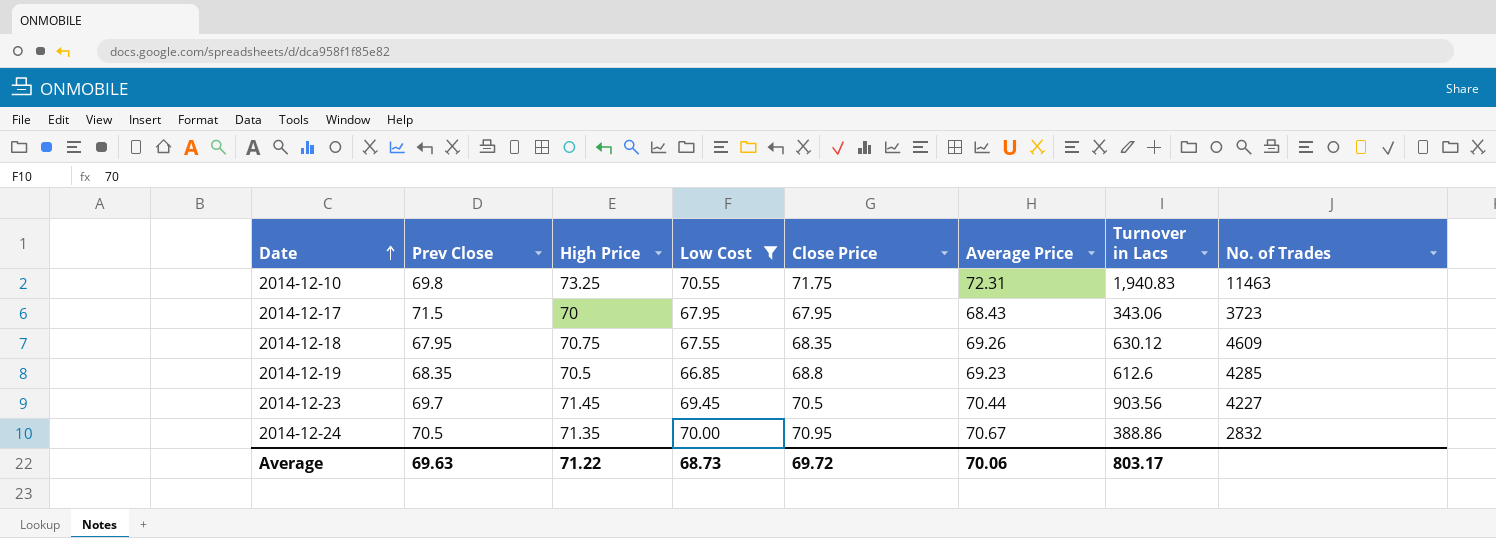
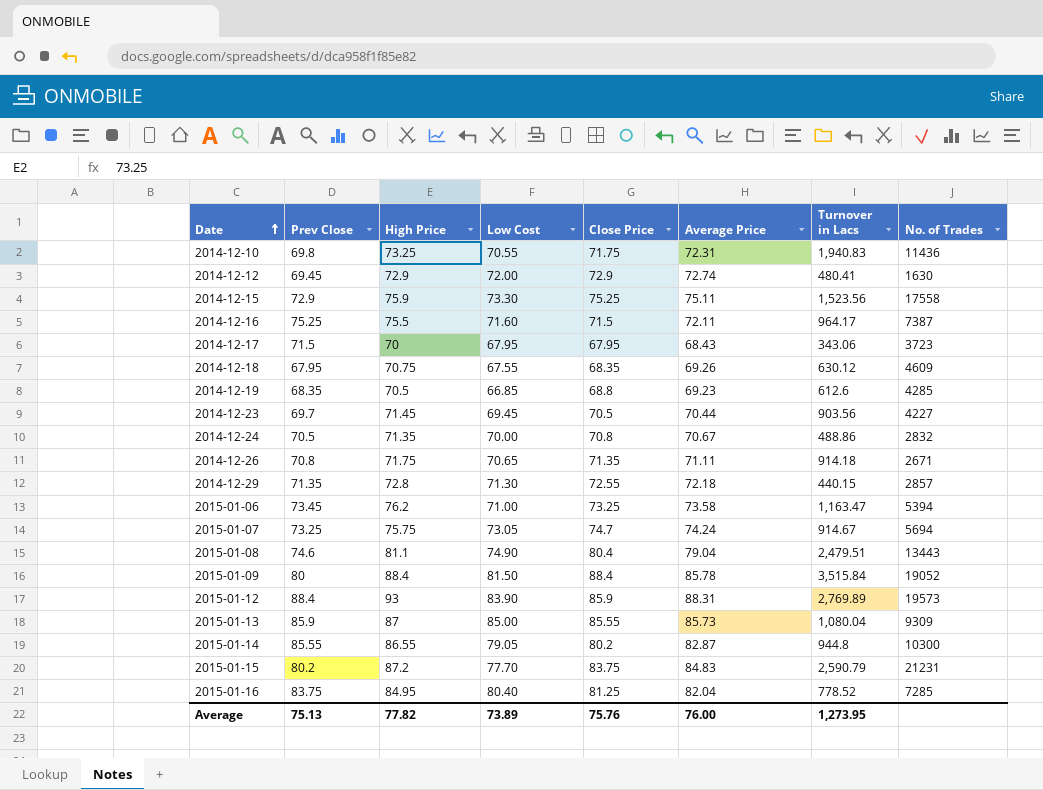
filter: Low Cost <= 70.55 -> none
2014-12-10 | No. of Trades: 11463 -> 11436
2014-12-24 | Close Price: 70.95 -> 70.8
2014-12-24 | Turnover in Lacs: 388.86 -> 488.86
Average | Prev Close: 69.63 -> 75.13
Average | High Price: 71.22 -> 77.82
Average | Low Cost: 68.73 -> 73.89
Average | Close Price: 69.72 -> 75.76
Average | Average Price: 70.06 -> 76.00
Average | Turnover in Lacs: 803.17 -> 1,273.95

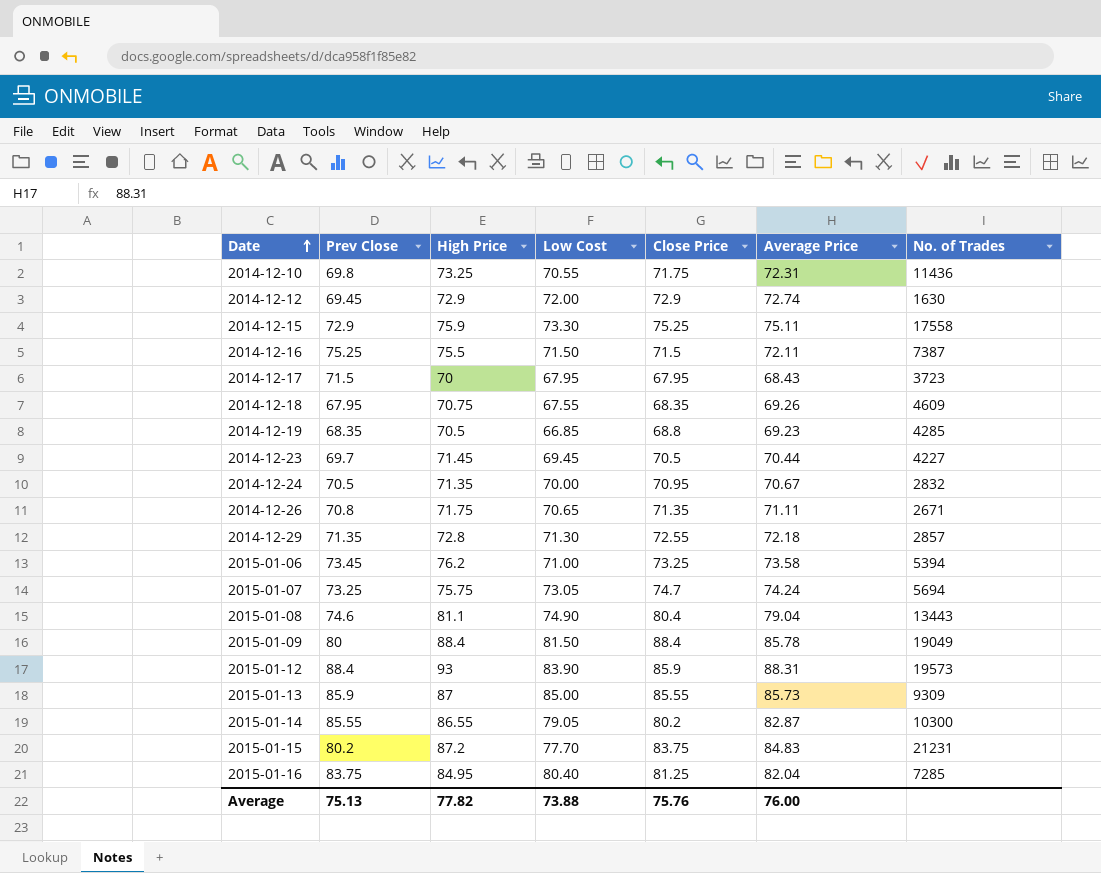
column Turnover in Lacs | position: 7 -> none
2014-12-16 | Low Cost: 71.60 -> 71.50
2014-12-24 | Close Price: 70.8 -> 70.95
2015-01-09 | No. of Trades: 19052 -> 19049
Average | Low Cost: 73.89 -> 73.88

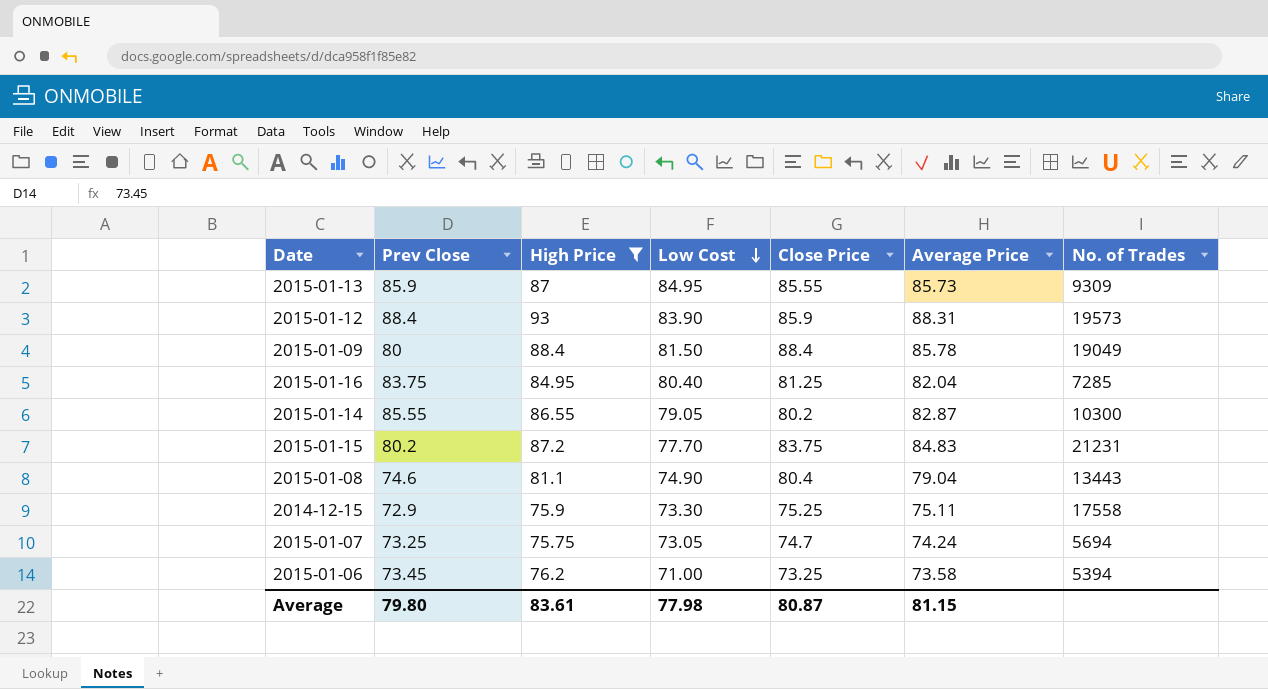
filter: none -> High Price >= 75.75
row order: Date ascending -> Low Cost descending
2015-01-13 | Low Cost: 85.00 -> 84.95
Average | Prev Close: 75.13 -> 79.80
Average | High Price: 77.82 -> 83.61
Average | Low Cost: 73.88 -> 77.98
Average | Close Price: 75.76 -> 80.87
Average | Average Price: 76.00 -> 81.15

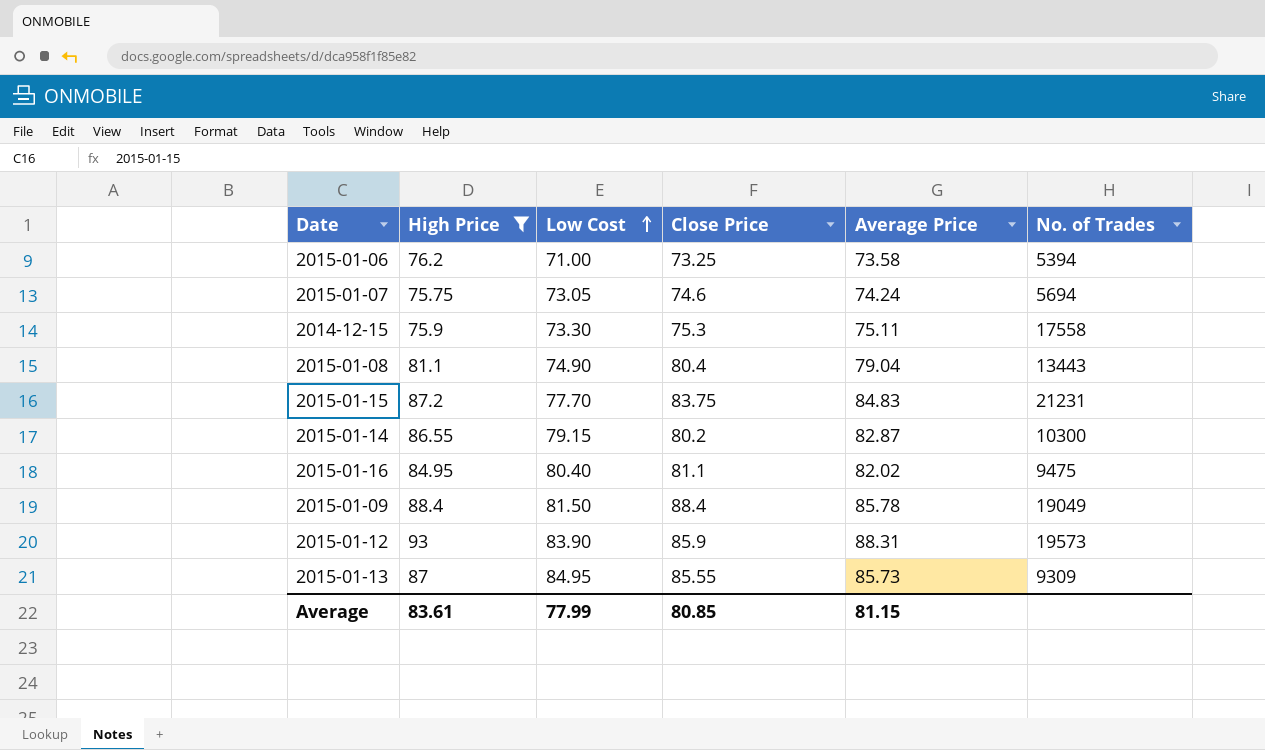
row order: Low Cost descending -> Low Cost ascending
column Prev Close | position: 2 -> none
2015-01-07 | Close Price: 74.7 -> 74.6
2014-12-15 | Close Price: 75.25 -> 75.3
2015-01-14 | Low Cost: 79.05 -> 79.15
2015-01-16 | Close Price: 81.25 -> 81.1
2015-01-16 | Average Price: 82.04 -> 82.02
2015-01-16 | No. of Trades: 7285 -> 9475
Average | Low Cost: 77.98 -> 77.99
Average | Close Price: 80.87 -> 80.85

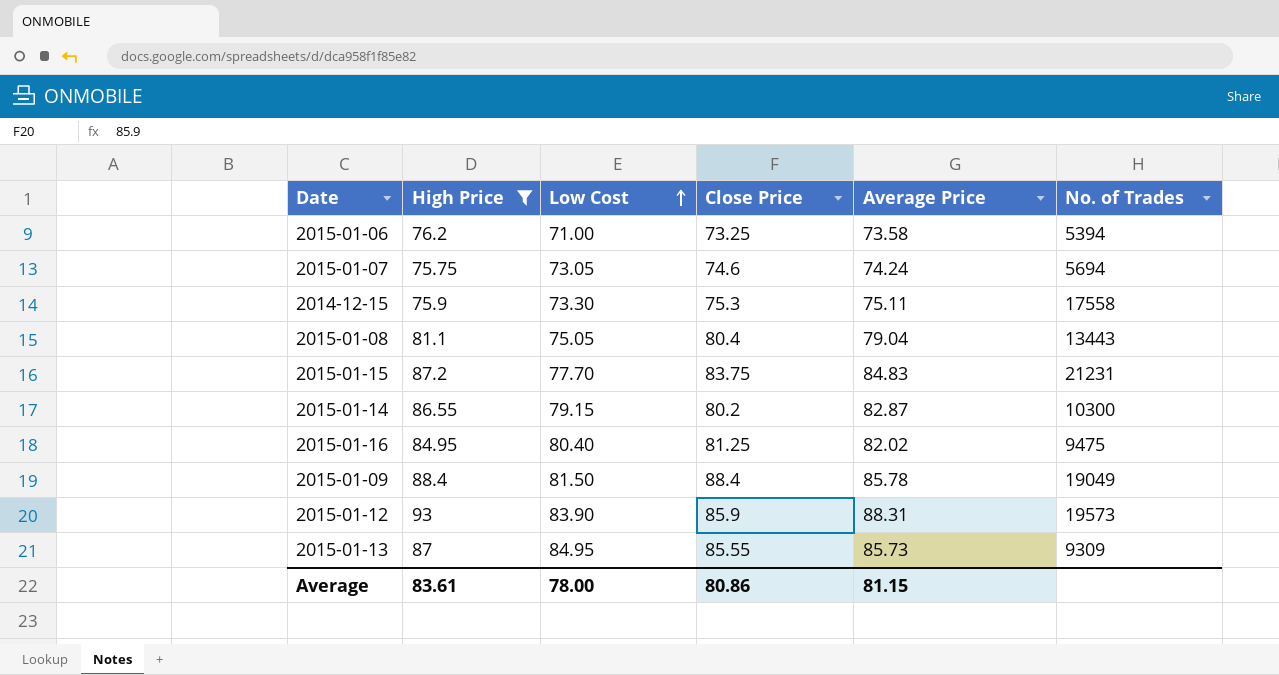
2015-01-08 | Low Cost: 74.90 -> 75.05
2015-01-16 | Close Price: 81.1 -> 81.25
Average | Low Cost: 77.99 -> 78.00
Average | Close Price: 80.85 -> 80.86

